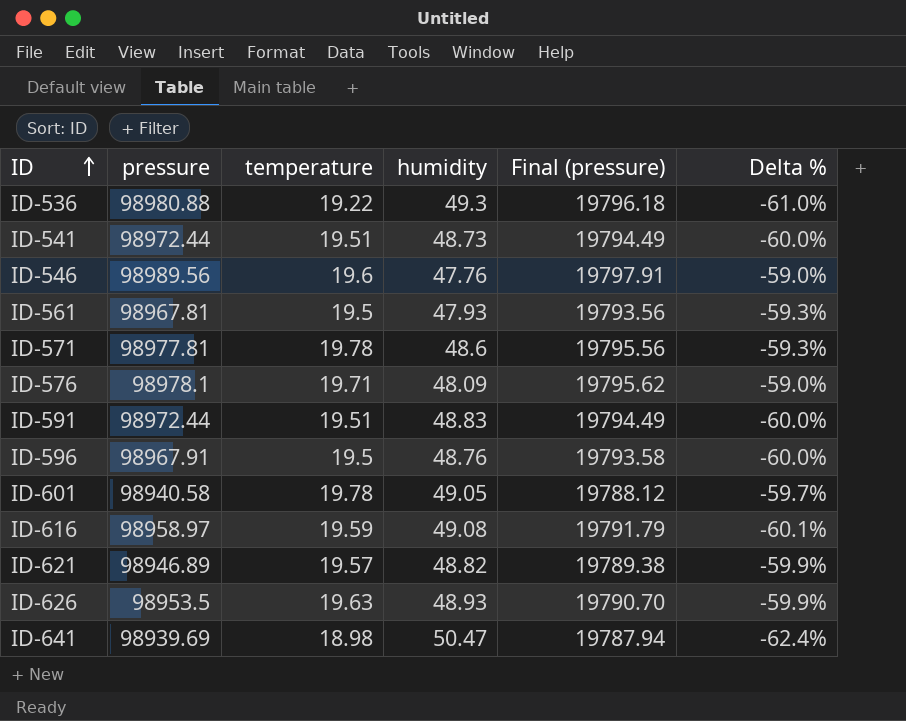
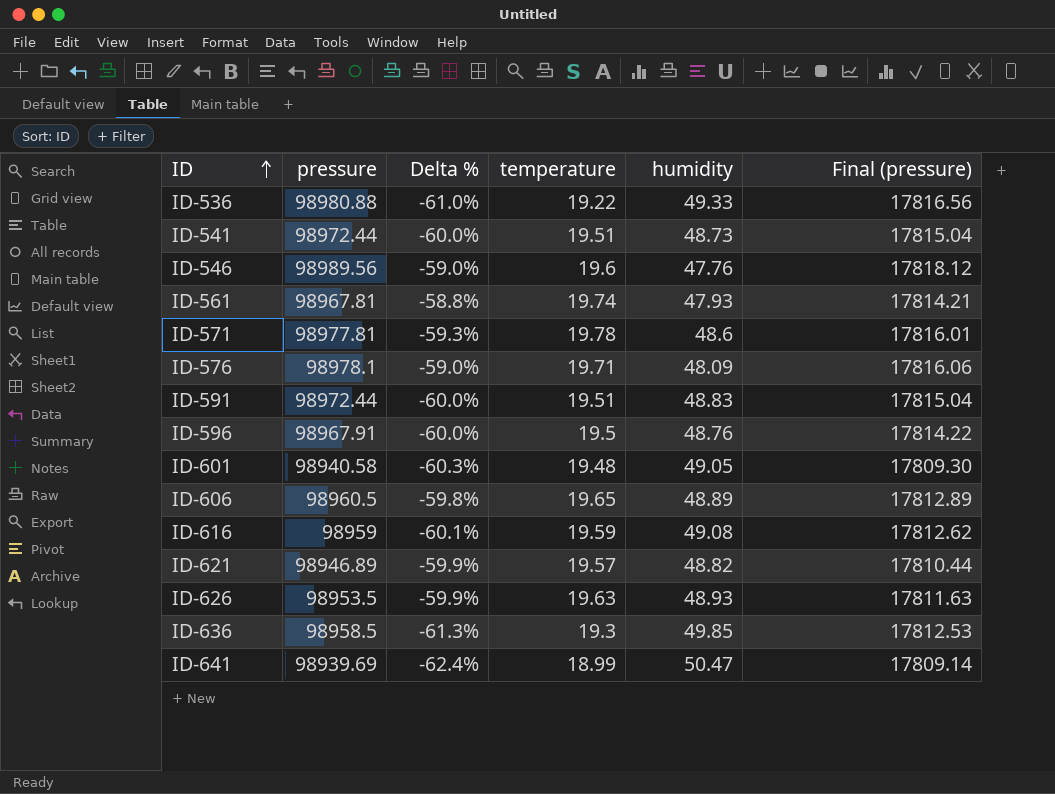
column Delta % | position: 6 -> 3
column Final (pressure) | formula: [pressure] * 0.2 -> [pressure] * 0.18
ID-536 | humidity: 49.3 -> 49.33
ID-561 | Delta %: -59.3% -> -58.8%
ID-561 | temperature: 19.5 -> 19.74
ID-601 | Delta %: -59.7% -> -60.3%
ID-601 | temperature: 19.78 -> 19.48
row ID-606: none -> 98960.5 | -59.8% | 19.65 | 48.89 | 17812.89
ID-616 | pressure: 98958.97 -> 98959
row ID-636: none -> 98958.5 | -61.3% | 19.3 | 49.85 | 17812.53
ID-641 | temperature: 18.98 -> 18.99

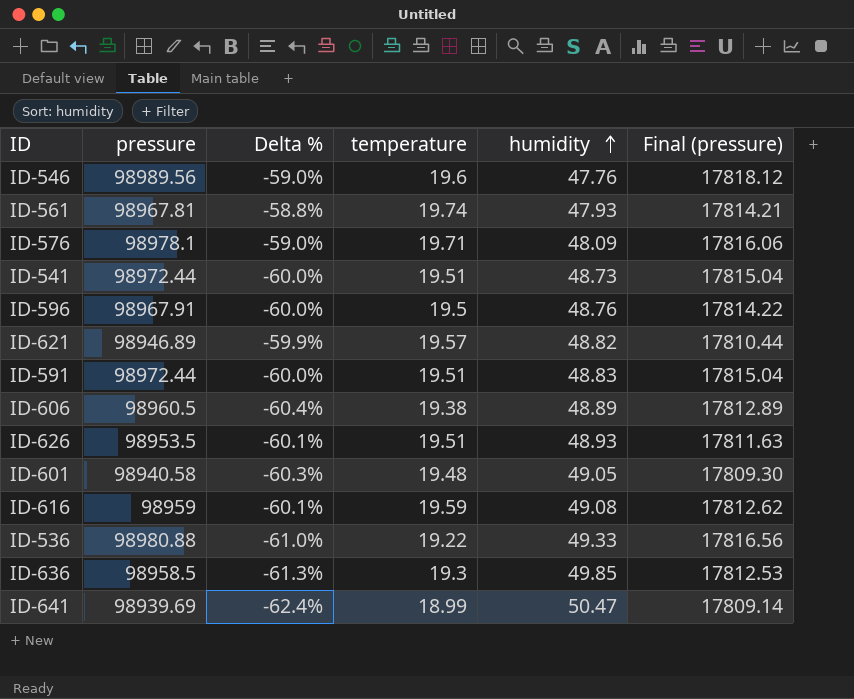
row order: ID ascending -> humidity ascending
row ID-571: 98977.81 | -59.3% | 19.78 | 48.6 | 17816.01 -> none
ID-606 | Delta %: -59.8% -> -60.4%
ID-606 | temperature: 19.65 -> 19.38
ID-626 | Delta %: -59.9% -> -60.1%
ID-626 | temperature: 19.63 -> 19.51

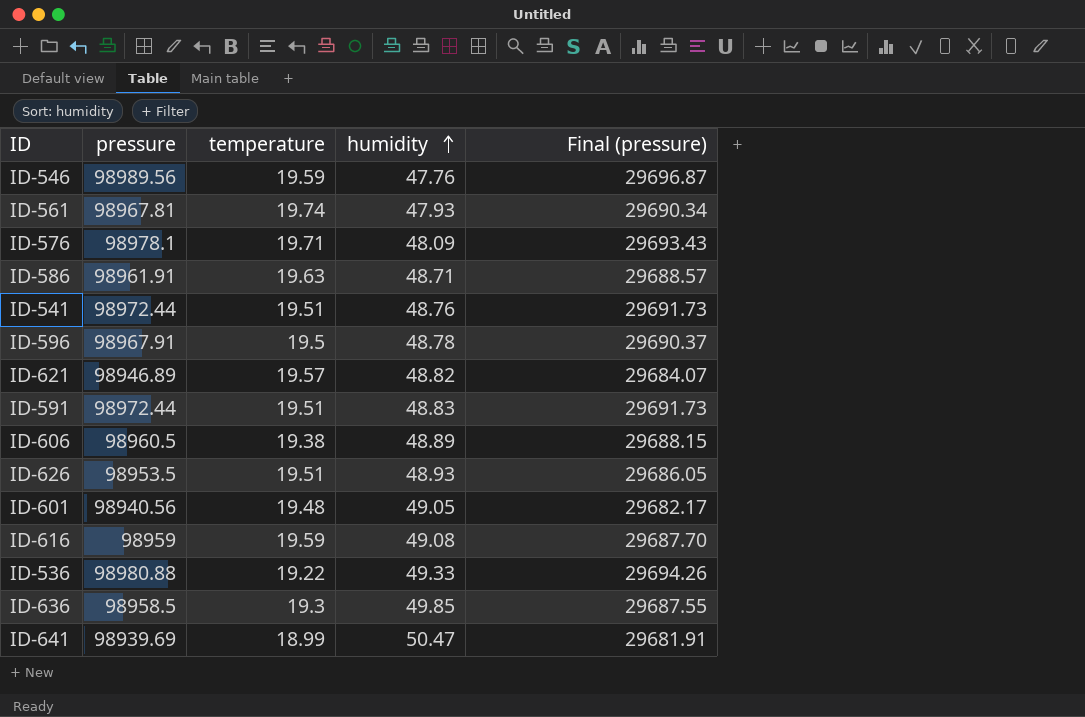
column Delta % | formula: ([temperature] - [humidity]) / [humidity] -> none
column Final (pressure) | formula: [pressure] * 0.18 -> [pressure] * 0.3
ID-546 | temperature: 19.6 -> 19.59
row ID-586: none -> 98961.91 | 19.63 | 48.71 | 29688.57
ID-541 | humidity: 48.73 -> 48.76
ID-596 | humidity: 48.76 -> 48.78
ID-601 | pressure: 98940.58 -> 98940.56

